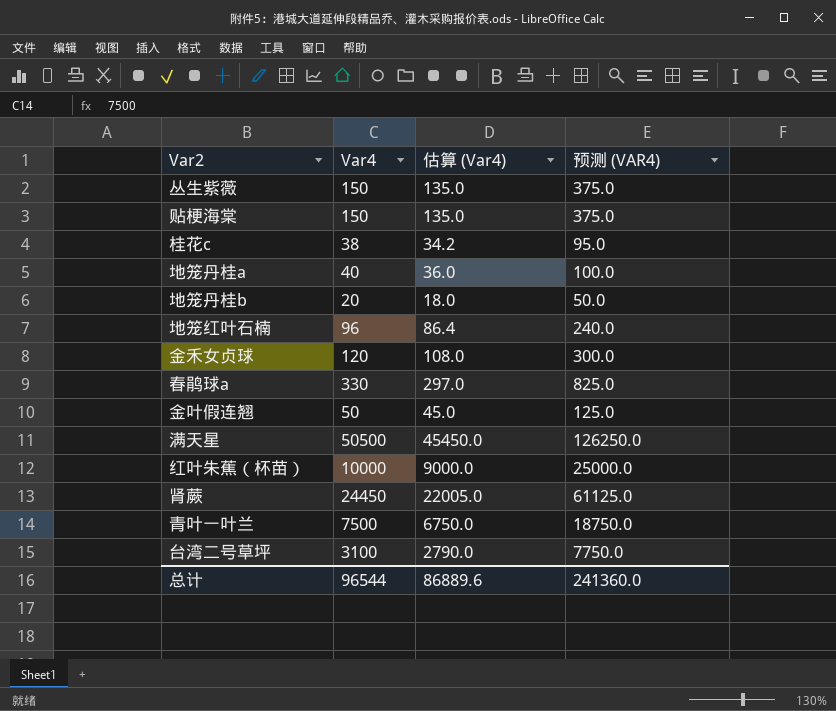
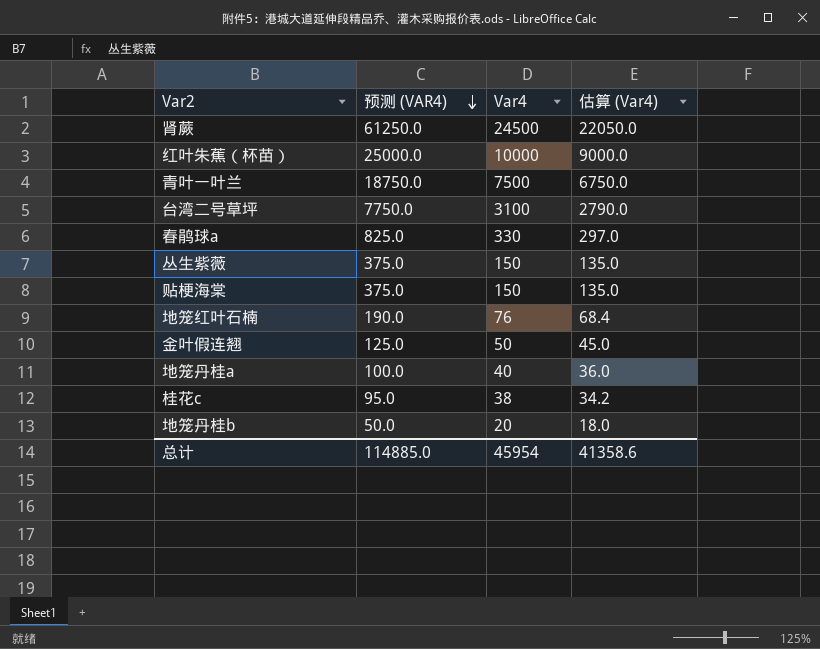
row order: none -> 预测 (VAR4) descending
column 预测 (VAR4) | position: 4 -> 2
row 金禾女贞球: 120 | 108.0 | 300.0 -> none
row 满天星: 50500 | 45450.0 | 126250.0 -> none
肾蕨 | 预测 (VAR4): 61125.0 -> 61250.0
肾蕨 | Var4: 24450 -> 24500
肾蕨 | 估算 (Var4): 22005.0 -> 22050.0
地笼红叶石楠 | 预测 (VAR4): 240.0 -> 190.0
地笼红叶石楠 | Var4: 96 -> 76
地笼红叶石楠 | 估算 (Var4): 86.4 -> 68.4
总计 | 预测 (VAR4): 241360.0 -> 114885.0
总计 | Var4: 96544 -> 45954
总计 | 估算 (Var4): 86889.6 -> 41358.6

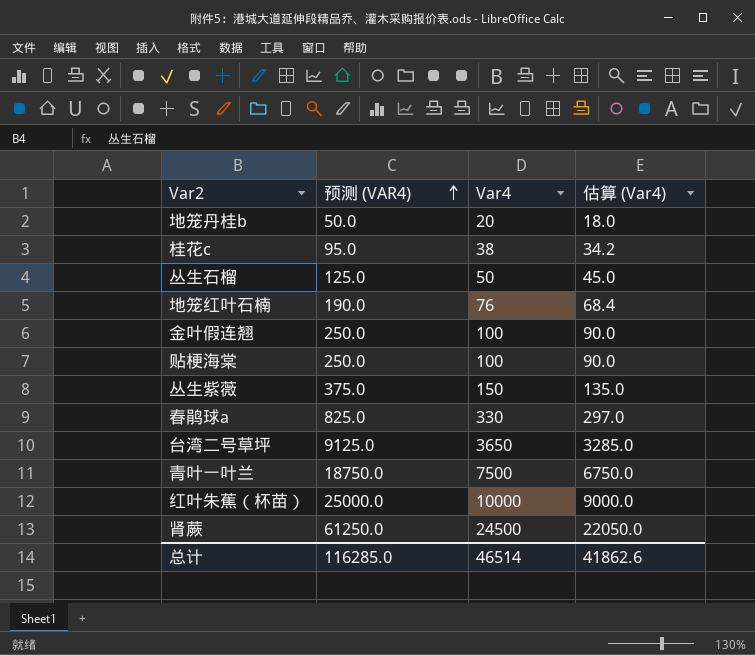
row order: 预测 (VAR4) descending -> 预测 (VAR4) ascending
row 地笼丹桂a: 100.0 | 40 | 36.0 -> none
row 丛生石榴: none -> 125.0 | 50 | 45.0
金叶假连翘 | 预测 (VAR4): 125.0 -> 250.0
金叶假连翘 | Var4: 50 -> 100
金叶假连翘 | 估算 (Var4): 45.0 -> 90.0
贴梗海棠 | 预测 (VAR4): 375.0 -> 250.0
贴梗海棠 | Var4: 150 -> 100
贴梗海棠 | 估算 (Var4): 135.0 -> 90.0
台湾二号草坪 | 预测 (VAR4): 7750.0 -> 9125.0
台湾二号草坪 | Var4: 3100 -> 3650
台湾二号草坪 | 估算 (Var4): 2790.0 -> 3285.0
总计 | 预测 (VAR4): 114885.0 -> 116285.0
总计 | Var4: 45954 -> 46514
总计 | 估算 (Var4): 41358.6 -> 41862.6

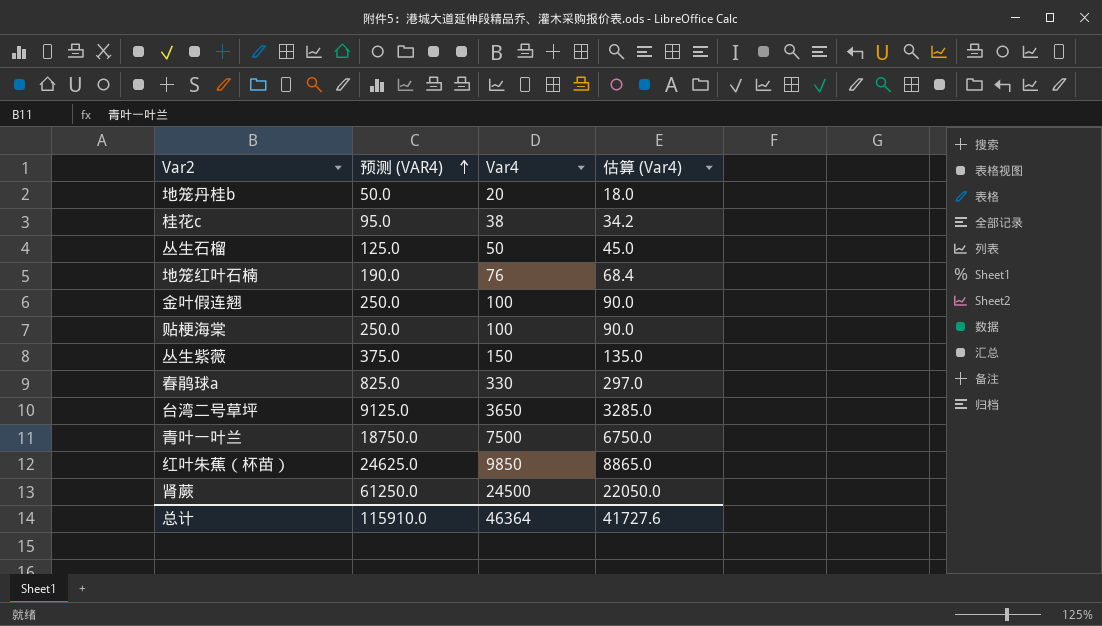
红叶朱蕉（杯苗） | 预测 (VAR4): 25000.0 -> 24625.0
红叶朱蕉（杯苗） | Var4: 10000 -> 9850
红叶朱蕉（杯苗） | 估算 (Var4): 9000.0 -> 8865.0
总计 | 预测 (VAR4): 116285.0 -> 115910.0
总计 | Var4: 46514 -> 46364
总计 | 估算 (Var4): 41862.6 -> 41727.6

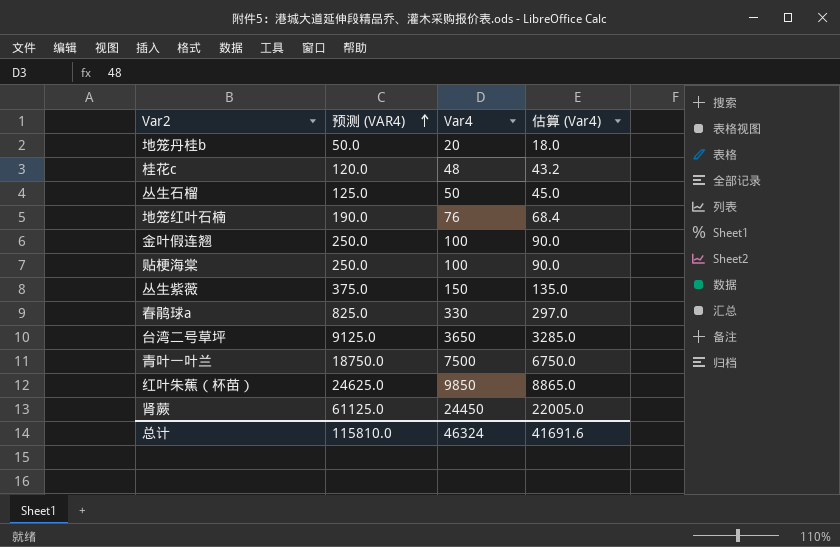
桂花c | 预测 (VAR4): 95.0 -> 120.0
桂花c | Var4: 38 -> 48
桂花c | 估算 (Var4): 34.2 -> 43.2
肾蕨 | 预测 (VAR4): 61250.0 -> 61125.0
肾蕨 | Var4: 24500 -> 24450
肾蕨 | 估算 (Var4): 22050.0 -> 22005.0
总计 | 预测 (VAR4): 115910.0 -> 115810.0
总计 | Var4: 46364 -> 46324
总计 | 估算 (Var4): 41727.6 -> 41691.6

